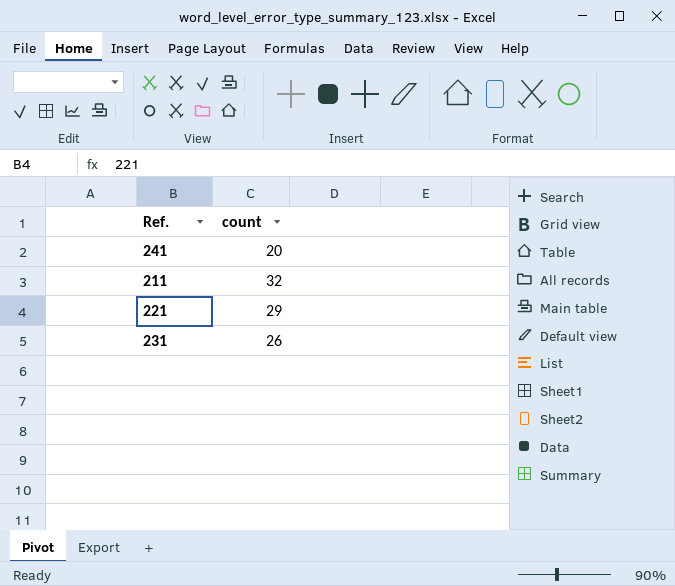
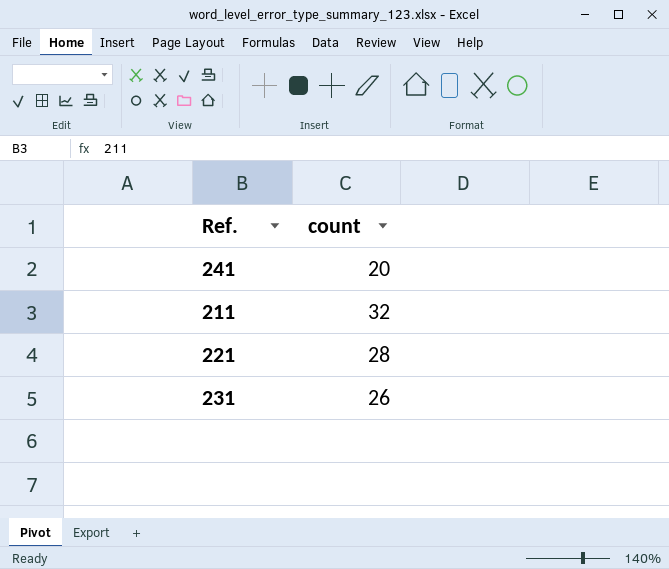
221 | count: 29 -> 28

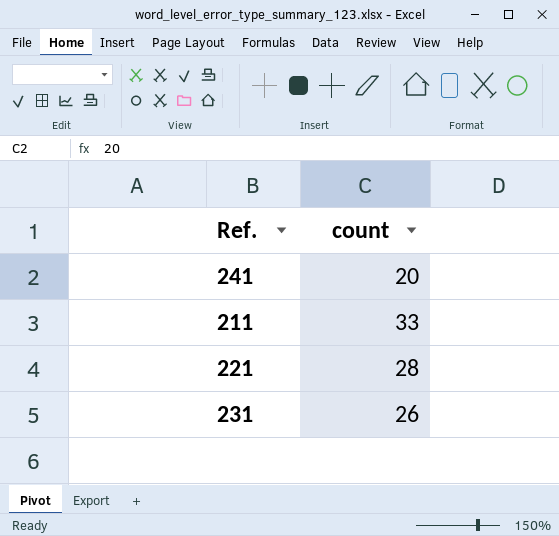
211 | count: 32 -> 33

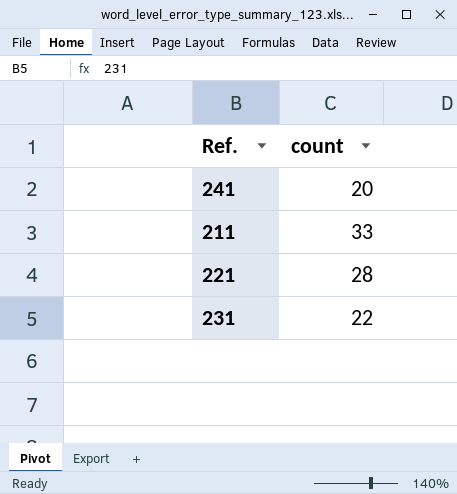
231 | count: 26 -> 22

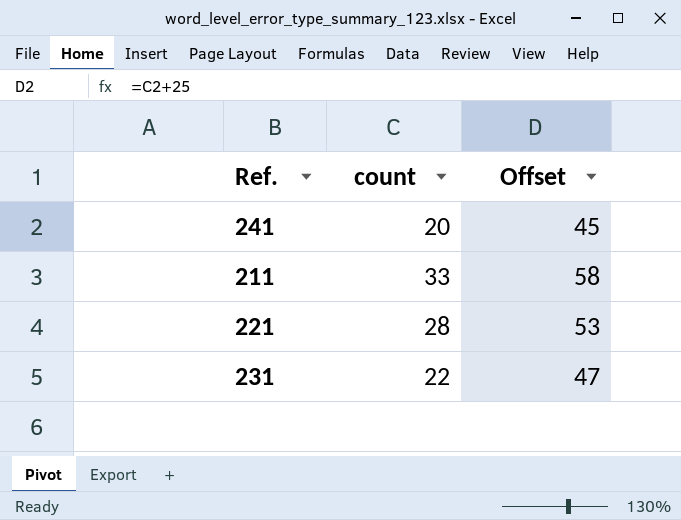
column Offset | formula: none -> [count] + 25

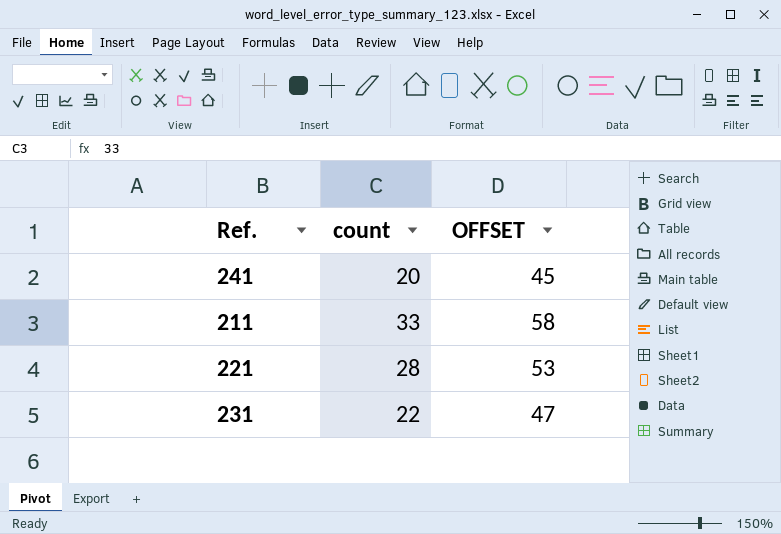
column name: Offset -> OFFSET

